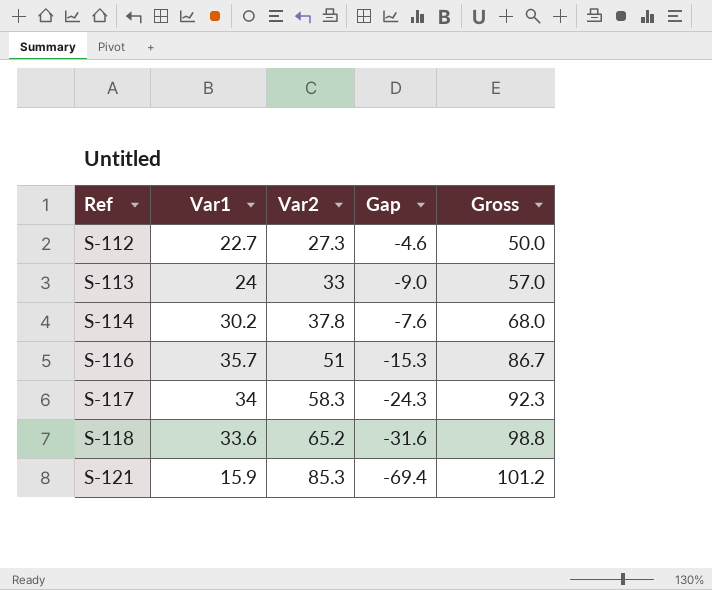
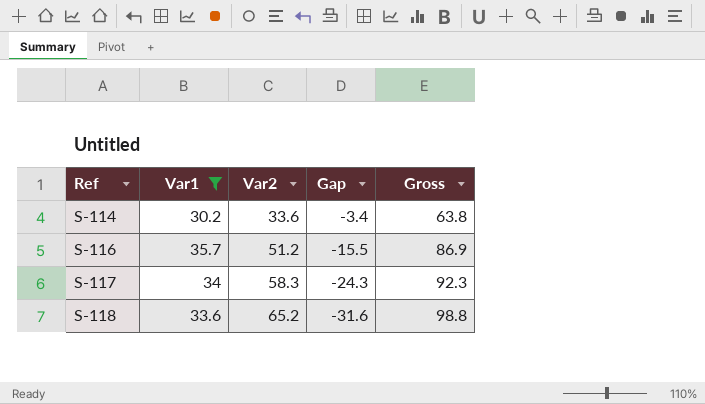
filter: none -> Var1 >= 30.2
S-114 | Var2: 37.8 -> 33.6
S-114 | Gap: -7.6 -> -3.4
S-114 | Gross: 68.0 -> 63.8
S-116 | Var2: 51 -> 51.2
S-116 | Gap: -15.3 -> -15.5
S-116 | Gross: 86.7 -> 86.9

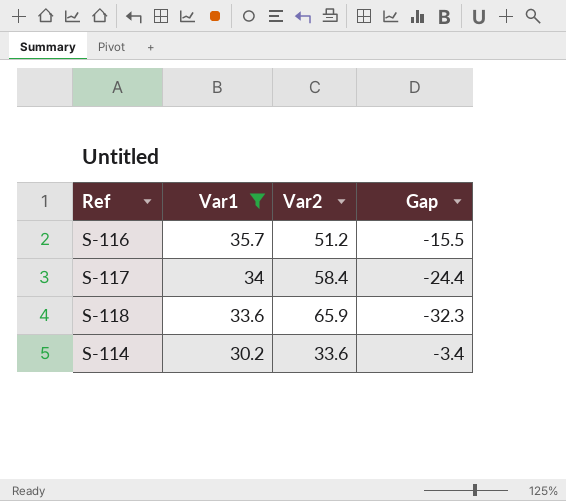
row order: Ref ascending -> Var1 descending
column Gross | formula: [Var1] + [Var2] -> none
S-117 | Var2: 58.3 -> 58.4
S-117 | Gap: -24.3 -> -24.4
S-118 | Var2: 65.2 -> 65.9
S-118 | Gap: -31.6 -> -32.3

